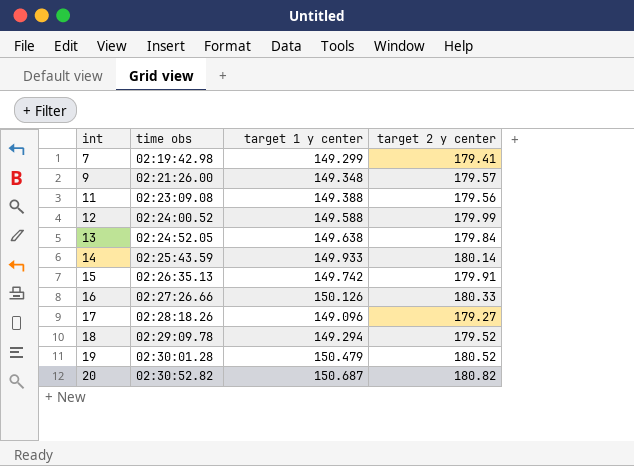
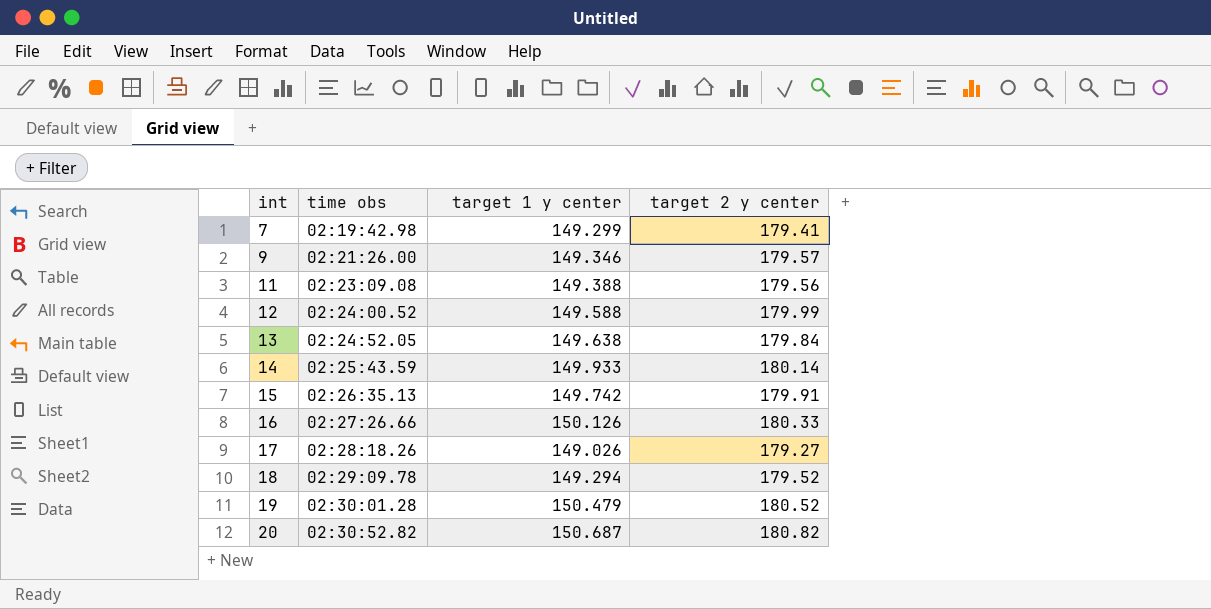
9 | target 1 y center: 149.348 -> 149.346
17 | target 1 y center: 149.096 -> 149.026

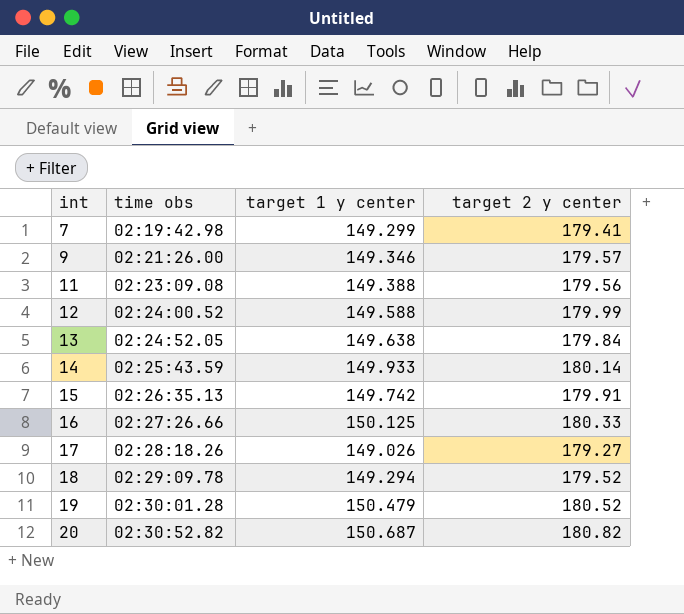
16 | target 1 y center: 150.126 -> 150.125

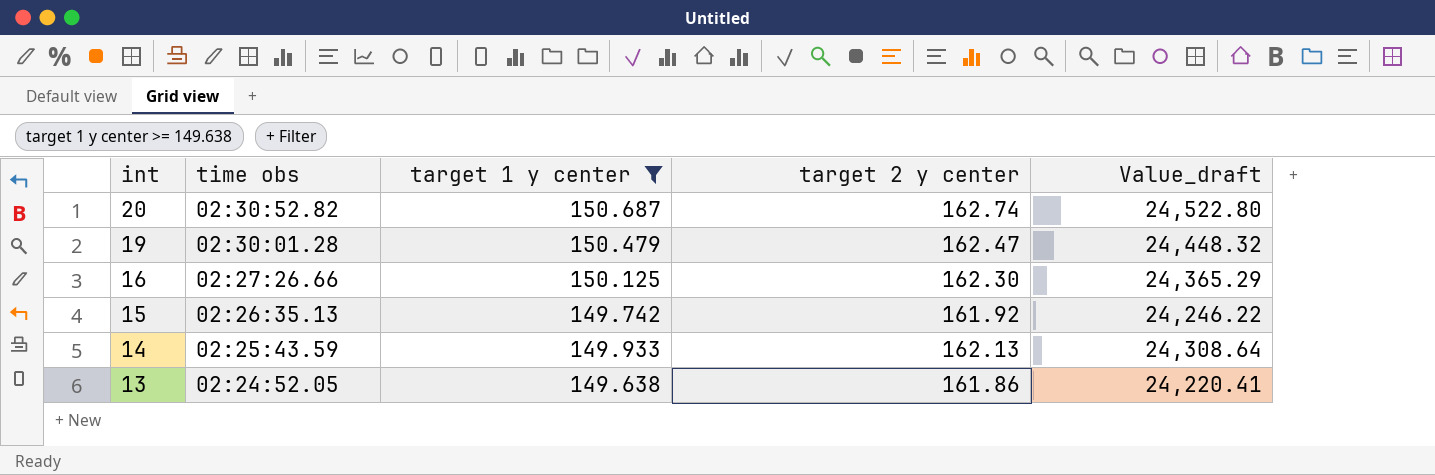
filter: none -> target 1 y center >= 149.638
row order: int ascending -> int descending
column Value_draft | formula: none -> [target 1 y center] * [target 2 y center]
20 | target 2 y center: 180.82 -> 162.74
19 | target 2 y center: 180.52 -> 162.47
16 | target 2 y center: 180.33 -> 162.30
15 | target 2 y center: 179.91 -> 161.92
14 | target 2 y center: 180.14 -> 162.13
13 | target 2 y center: 179.84 -> 161.86

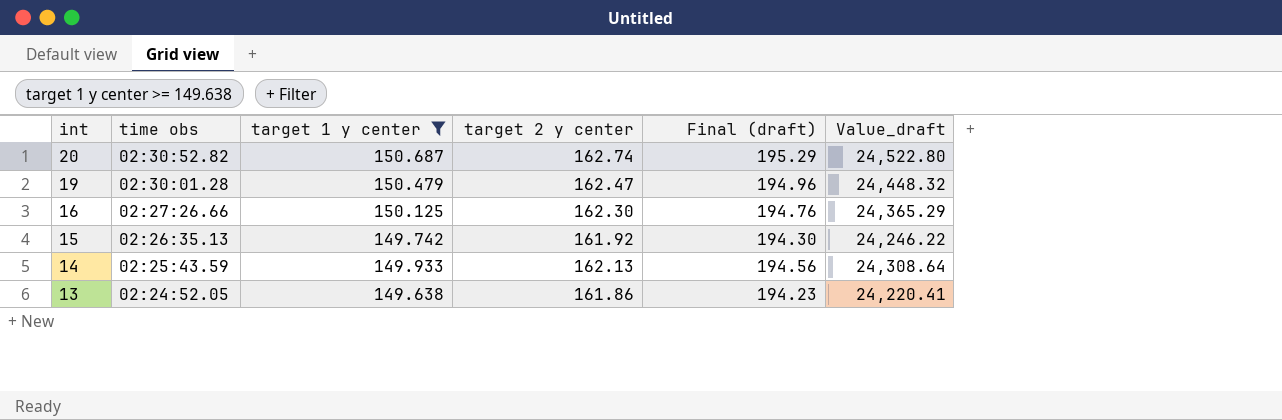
column Final (draft) | formula: none -> [target 2 y center] * 1.2

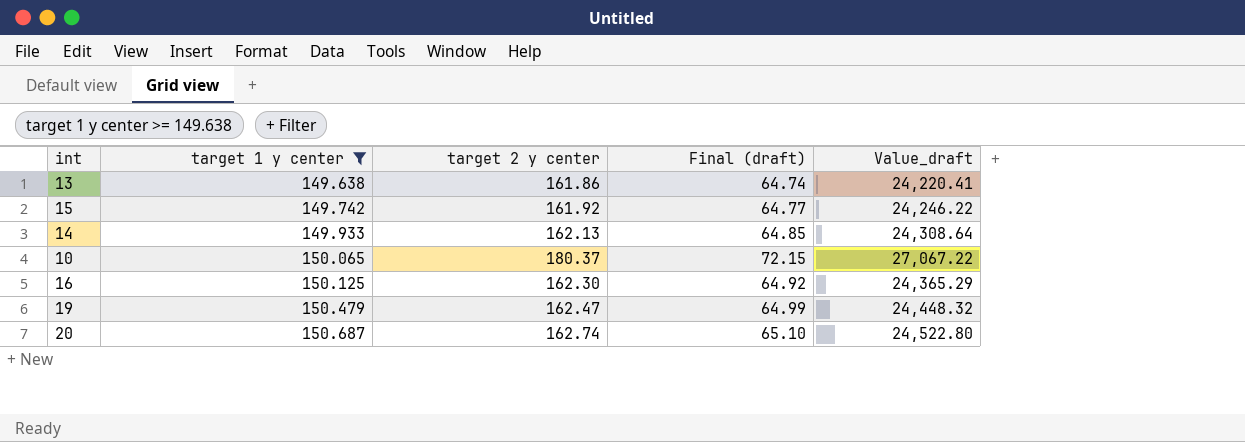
row order: int descending -> target 1 y center ascending
column time obs | position: 2 -> none
column Final (draft) | formula: [target 2 y center] * 1.2 -> [target 2 y center] * 0.4
row 10: none -> 150.065 | 180.37 | 72.15 | 27,067.22

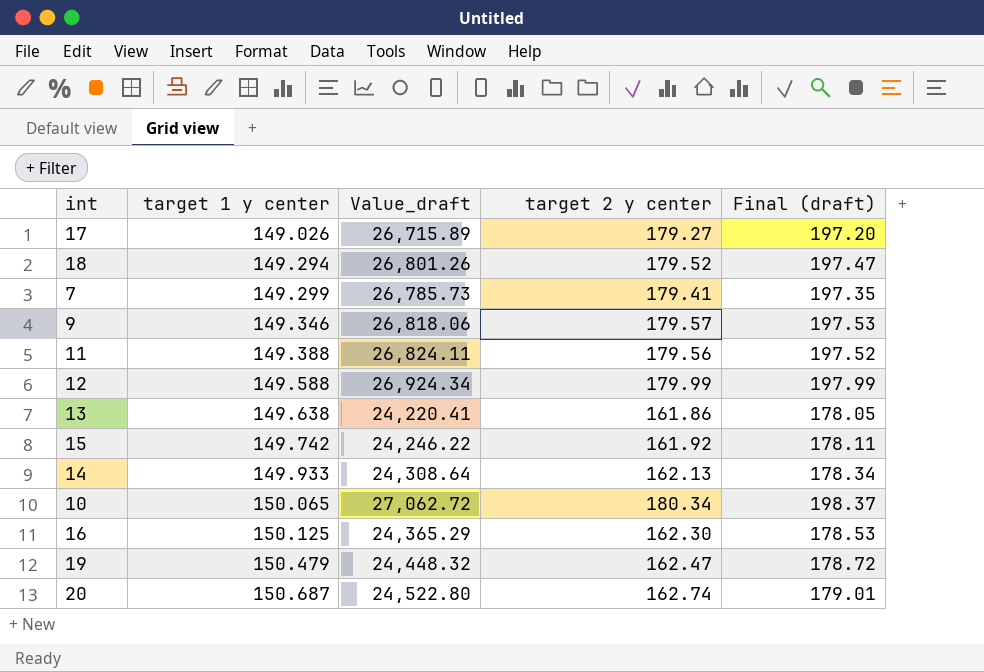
filter: target 1 y center >= 149.638 -> none
column Value_draft | position: 5 -> 3
column Final (draft) | formula: [target 2 y center] * 0.4 -> [target 2 y center] * 1.1
10 | Value_draft: 27,067.22 -> 27,062.72
10 | target 2 y center: 180.37 -> 180.34

